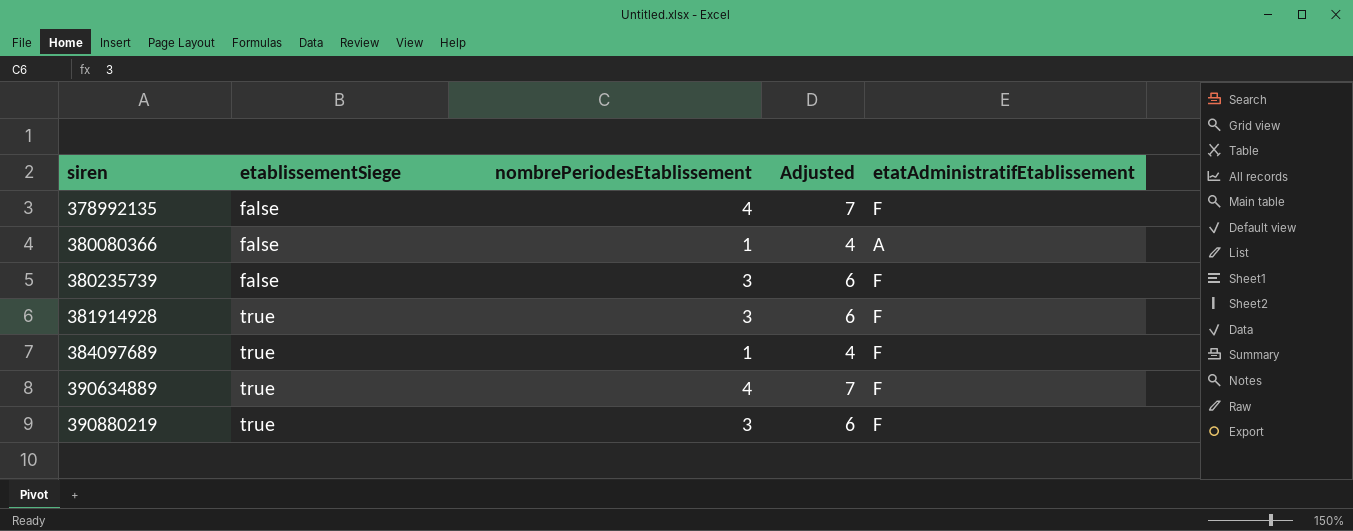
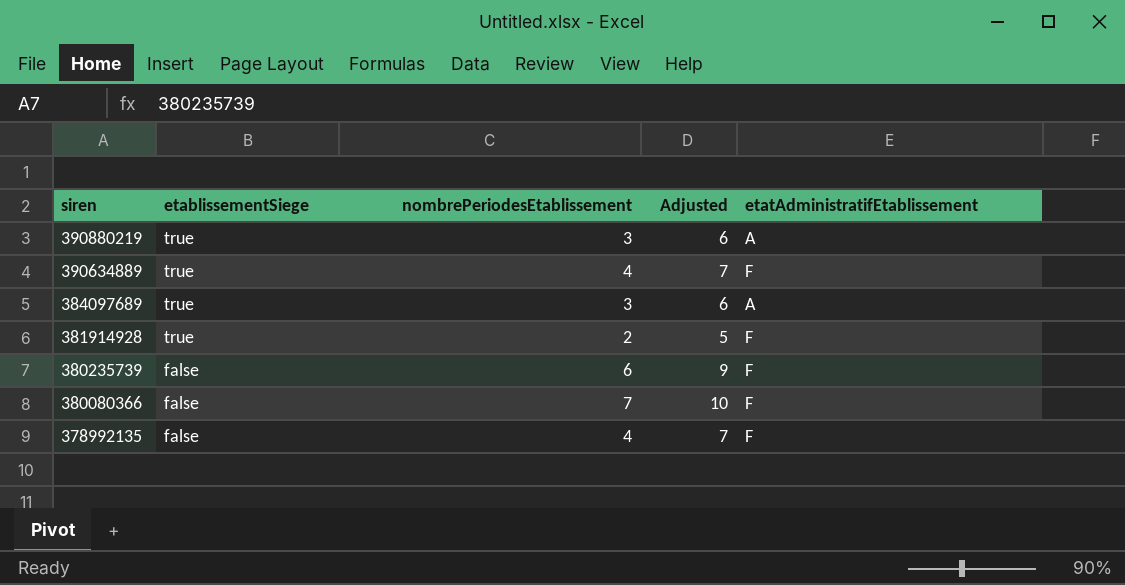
row order: siren ascending -> siren descending
390880219 | etatAdministratifEtablissement: F -> A
384097689 | nombrePeriodesEtablissement: 1 -> 3
384097689 | Adjusted: 4 -> 6
384097689 | etatAdministratifEtablissement: F -> A
381914928 | nombrePeriodesEtablissement: 3 -> 2
381914928 | Adjusted: 6 -> 5
380235739 | nombrePeriodesEtablissement: 3 -> 6
380235739 | Adjusted: 6 -> 9
380080366 | nombrePeriodesEtablissement: 1 -> 7
380080366 | Adjusted: 4 -> 10
380080366 | etatAdministratifEtablissement: A -> F

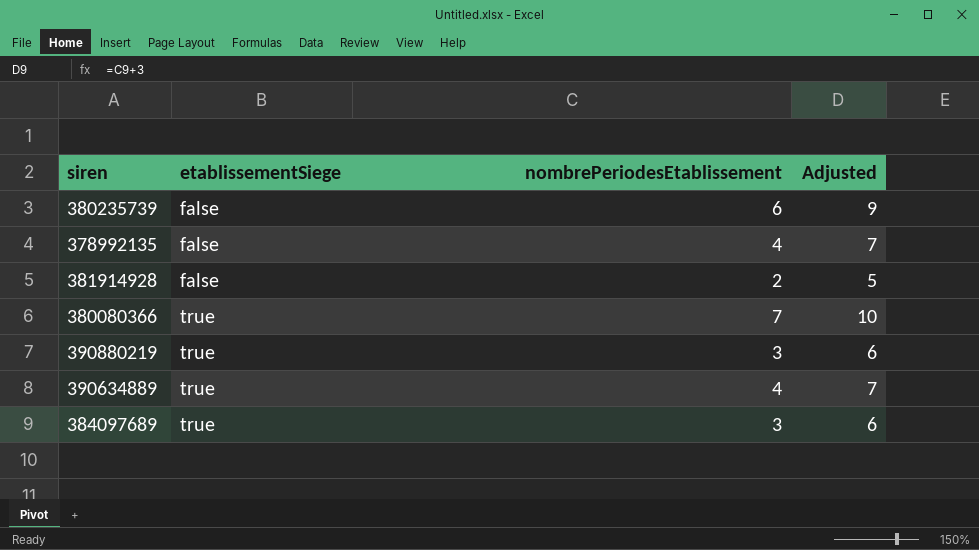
row order: siren descending -> etablissementSiege ascending
column etatAdministratifEtablissement | position: 5 -> none
381914928 | etablissementSiege: true -> false
380080366 | etablissementSiege: false -> true

